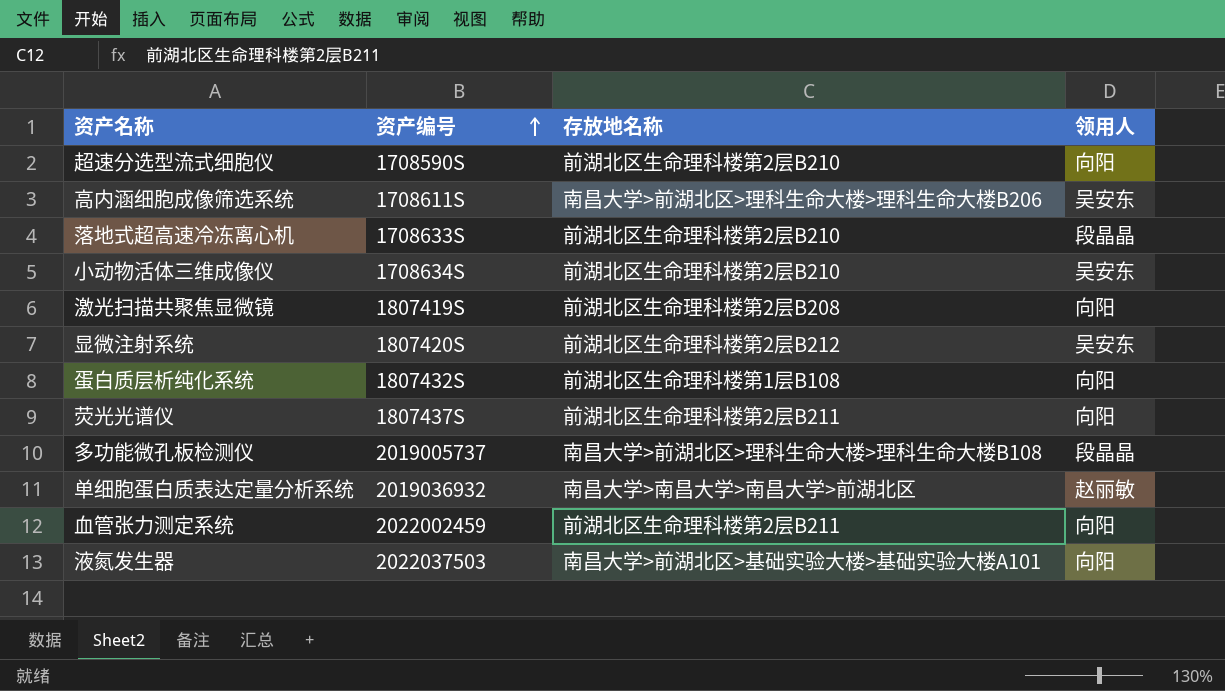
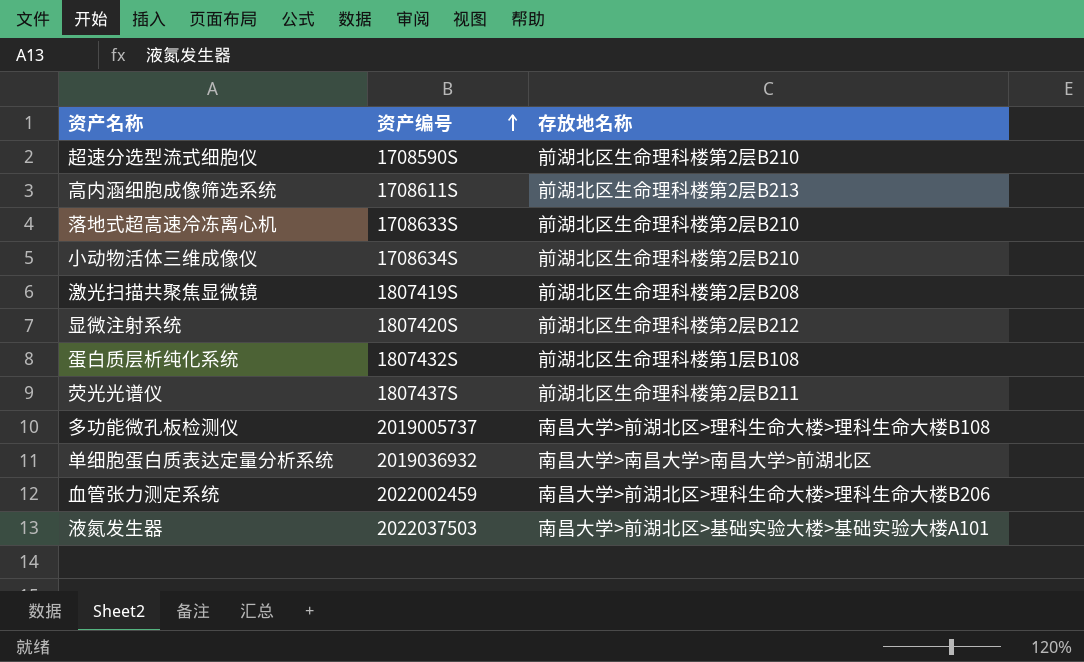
column 领用人 | position: 4 -> none
高内涵细胞成像筛选系统 | 存放地名称: 南昌大学>前湖北区>理科生命大楼>理科生命大楼B206 -> 前湖北区生命理科楼第2层B213
血管张力测定系统 | 存放地名称: 前湖北区生命理科楼第2层B211 -> 南昌大学>前湖北区>理科生命大楼>理科生命大楼B206

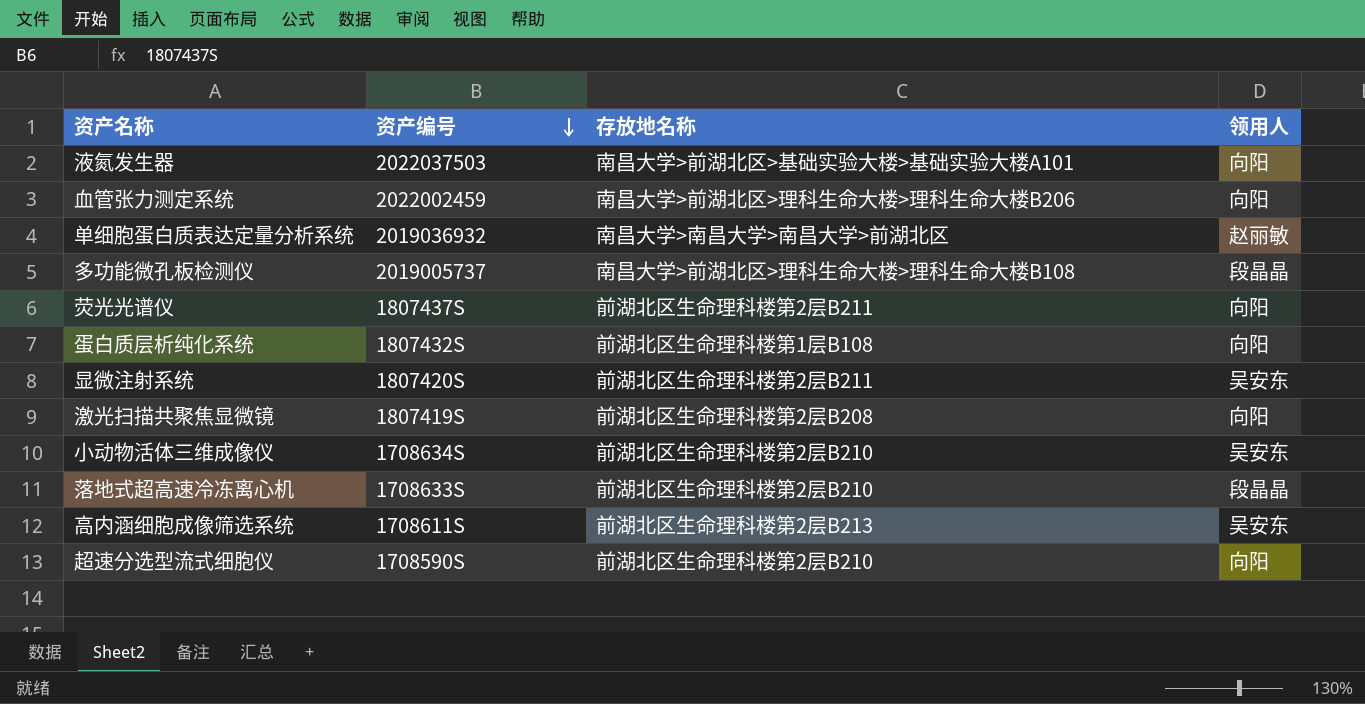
row order: 资产编号 ascending -> 资产编号 descending
column 领用人 | position: none -> 4
显微注射系统 | 存放地名称: 前湖北区生命理科楼第2层B212 -> 前湖北区生命理科楼第2层B211

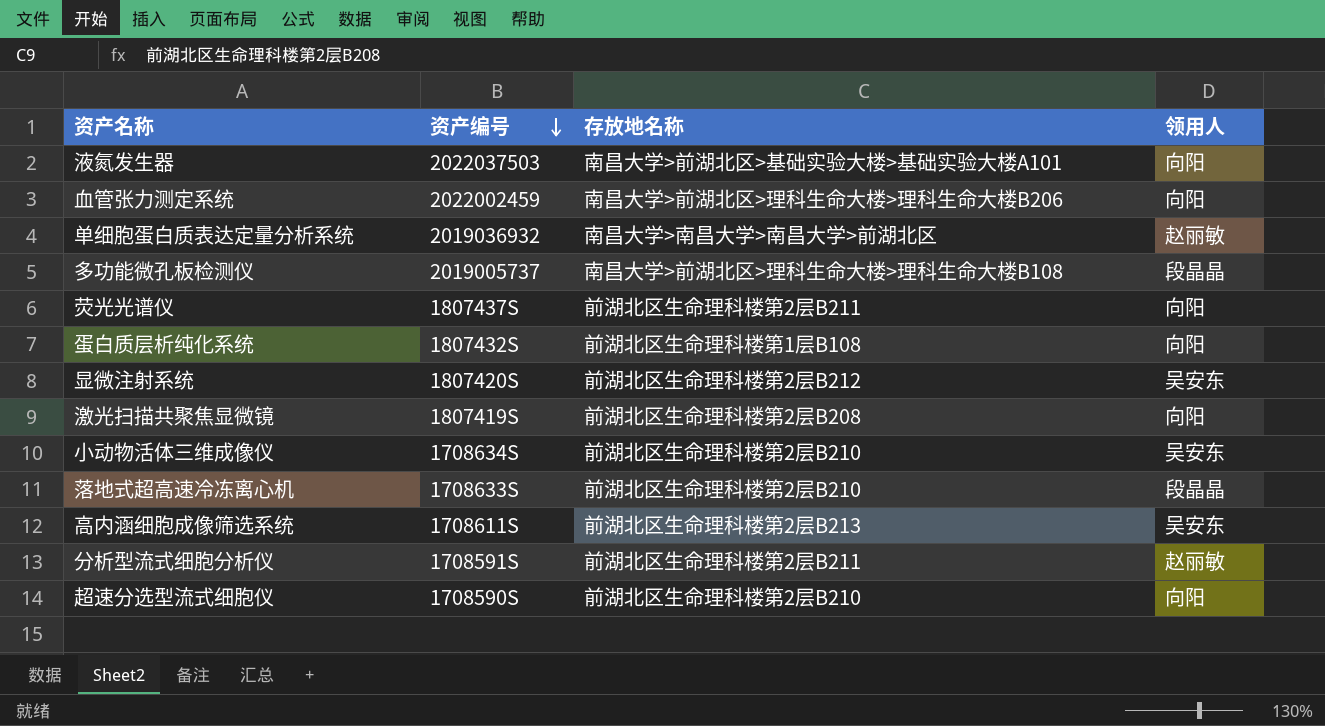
显微注射系统 | 存放地名称: 前湖北区生命理科楼第2层B211 -> 前湖北区生命理科楼第2层B212
row 分析型流式细胞分析仪: none -> 1708591S | 前湖北区生命理科楼第2层B211 | 赵丽敏

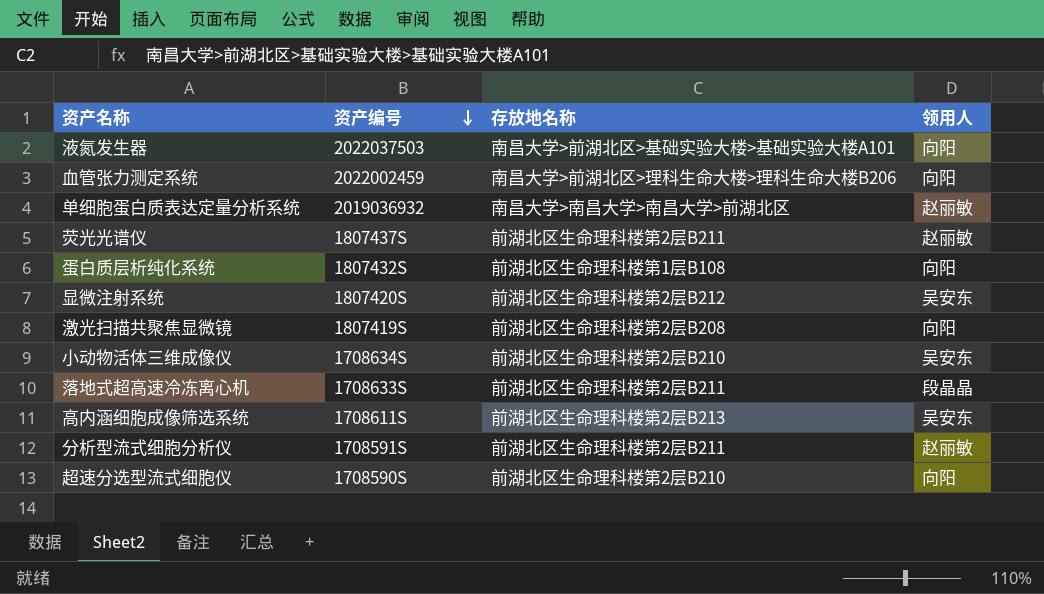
row 多功能微孔板检测仪: 2019005737 | 南昌大学>前湖北区>理科生命大楼>理科生命大楼B108 | 段晶晶 -> none
荧光光谱仪 | 领用人: 向阳 -> 赵丽敏
落地式超高速冷冻离心机 | 存放地名称: 前湖北区生命理科楼第2层B210 -> 前湖北区生命理科楼第2层B211

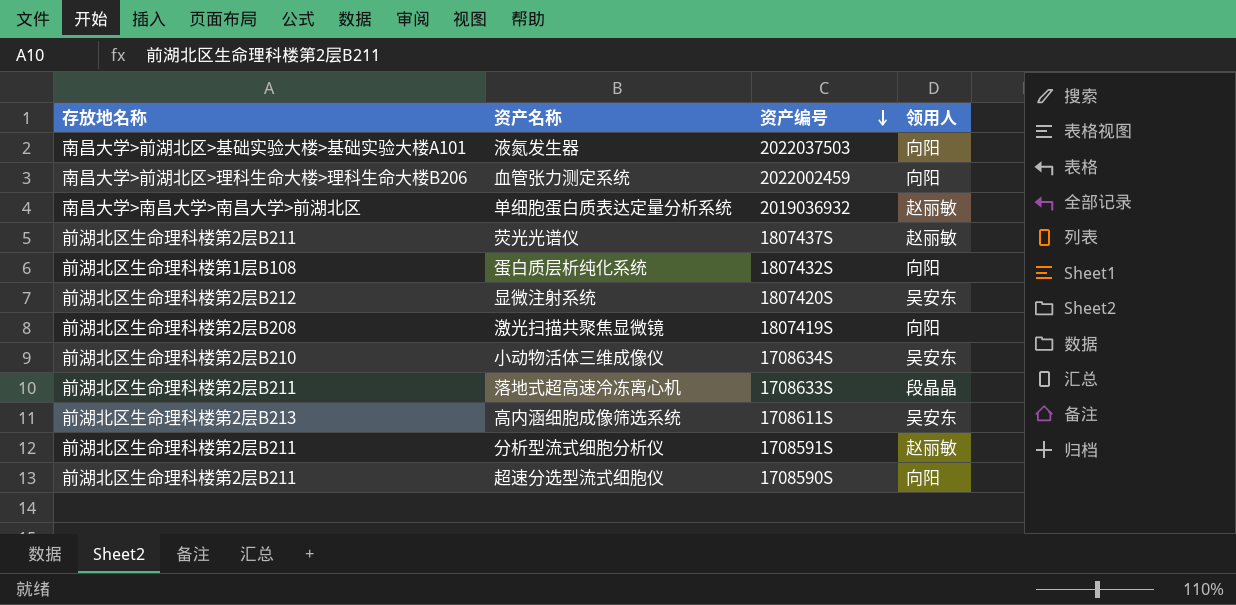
column 存放地名称 | position: 3 -> 1
超速分选型流式细胞仪 | 存放地名称: 前湖北区生命理科楼第2层B210 -> 前湖北区生命理科楼第2层B211

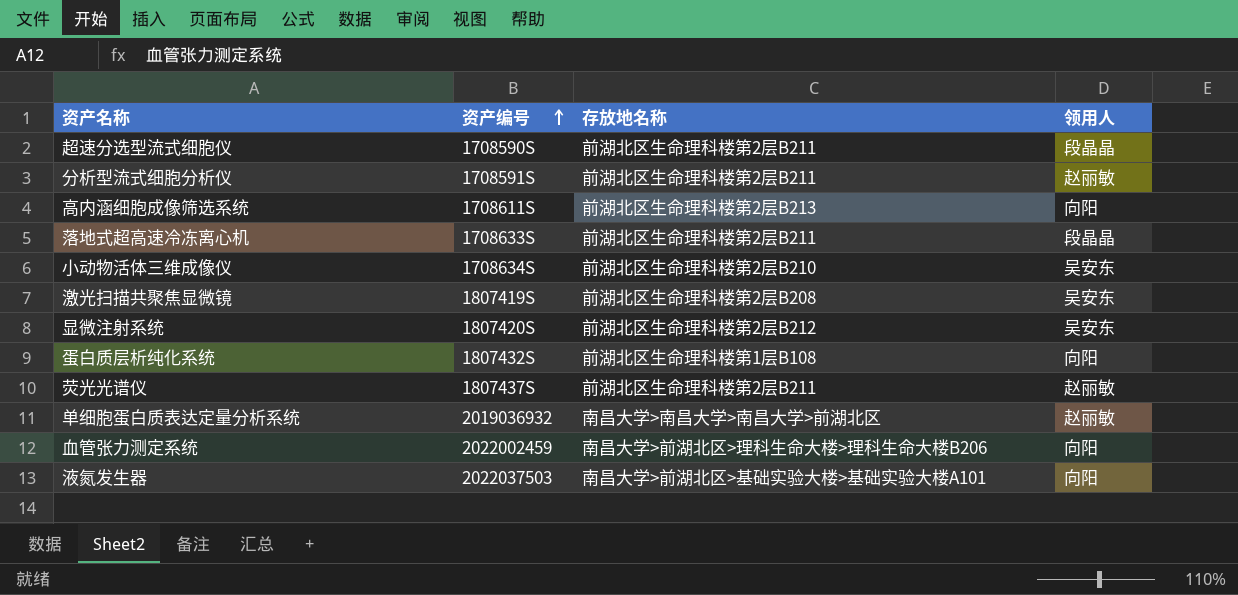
row order: 资产编号 descending -> 资产编号 ascending
column 存放地名称 | position: 1 -> 3
超速分选型流式细胞仪 | 领用人: 向阳 -> 段晶晶
高内涵细胞成像筛选系统 | 领用人: 吴安东 -> 向阳
激光扫描共聚焦显微镜 | 领用人: 向阳 -> 吴安东

